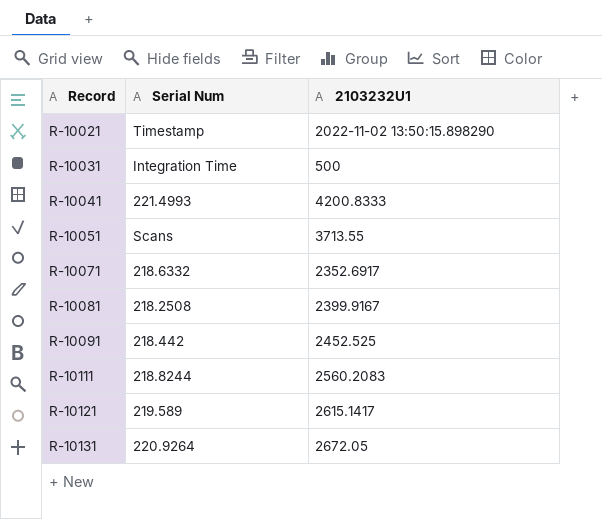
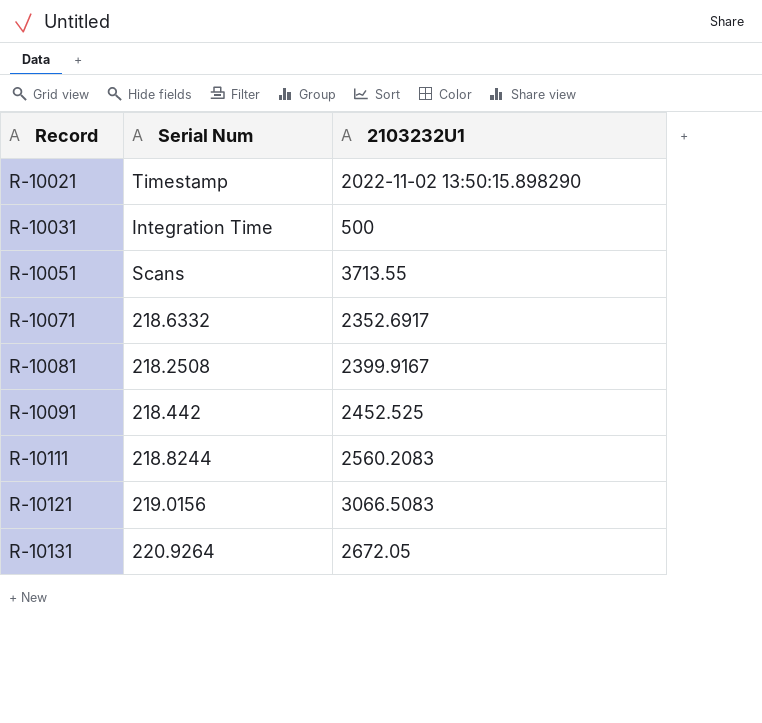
row R-10041: 221.4993 | 4200.8333 -> none
R-10121 | Serial Num: 219.589 -> 219.0156
R-10121 | 2103232U1: 2615.1417 -> 3066.5083

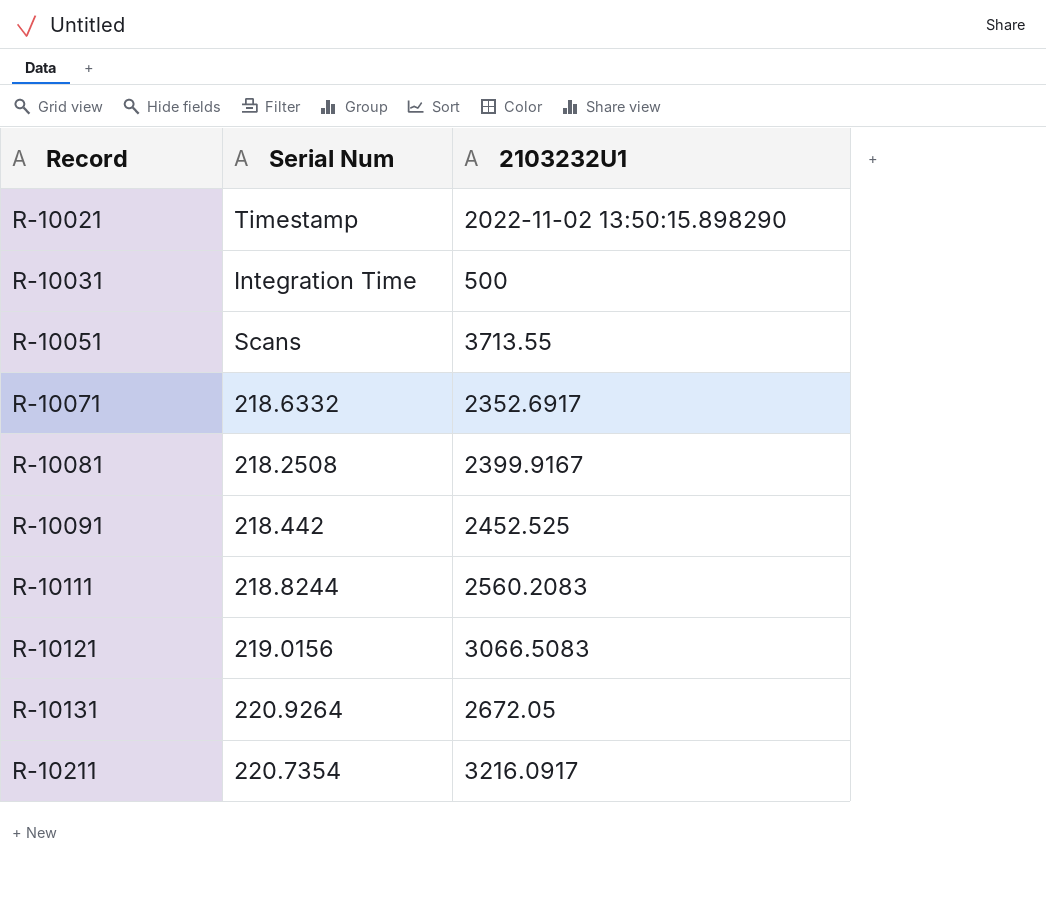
row R-10211: none -> 220.7354 | 3216.0917

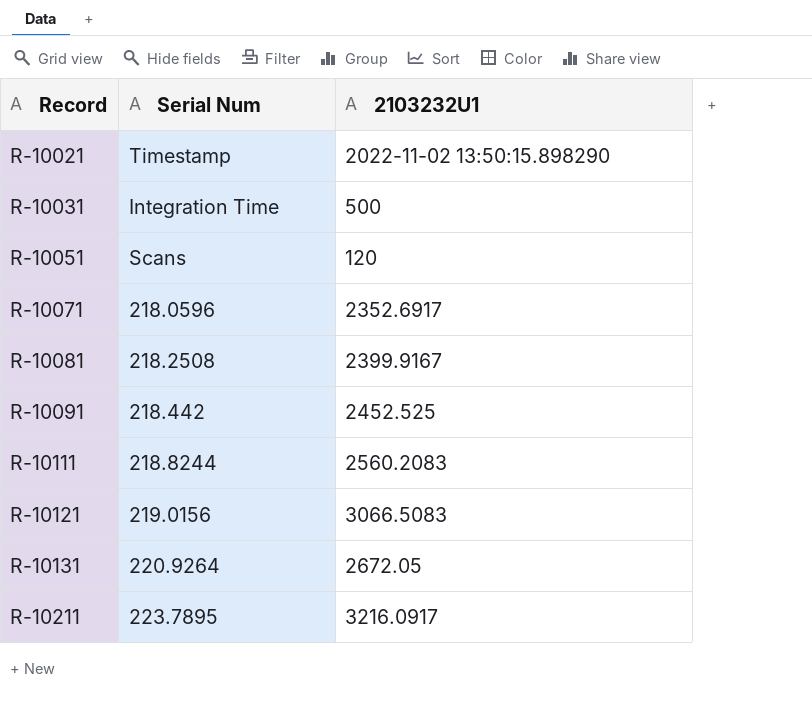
R-10051 | 2103232U1: 3713.55 -> 120
R-10071 | Serial Num: 218.6332 -> 218.0596
R-10211 | Serial Num: 220.7354 -> 223.7895

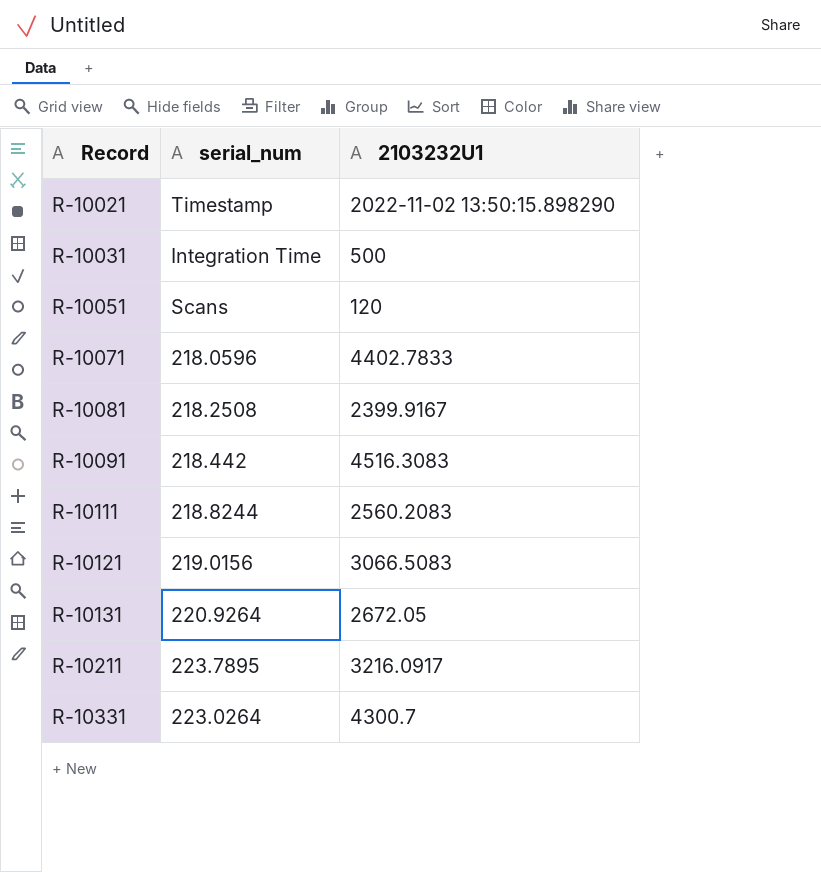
column name: Serial Num -> serial_num
R-10071 | 2103232U1: 2352.6917 -> 4402.7833
R-10091 | 2103232U1: 2452.525 -> 4516.3083
row R-10331: none -> 223.0264 | 4300.7

